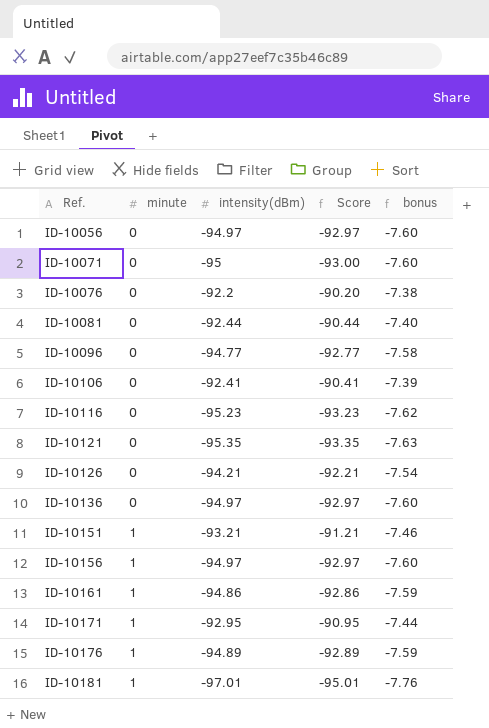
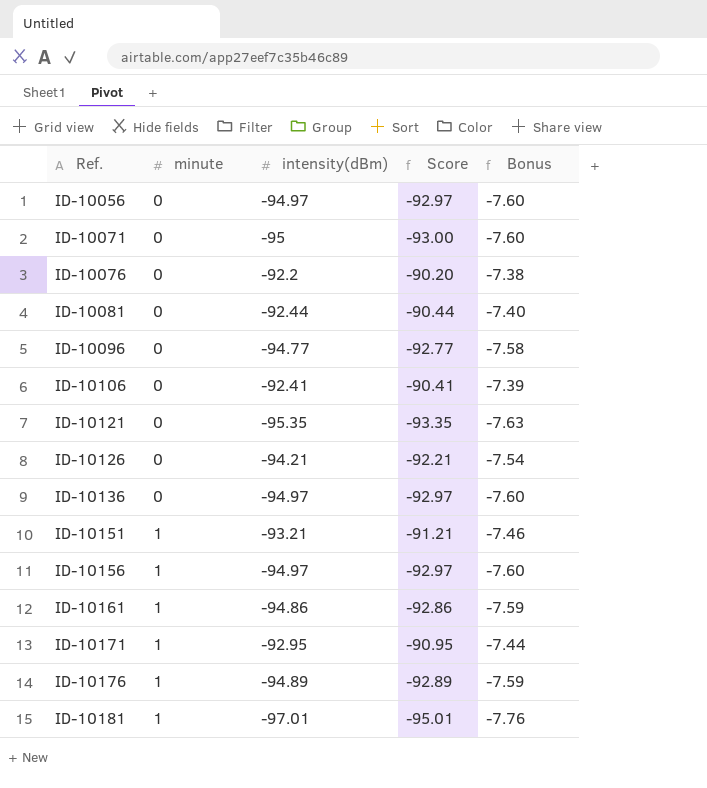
column name: bonus -> Bonus
row ID-10116: 0 | -95.23 | -93.23 | -7.62 -> none

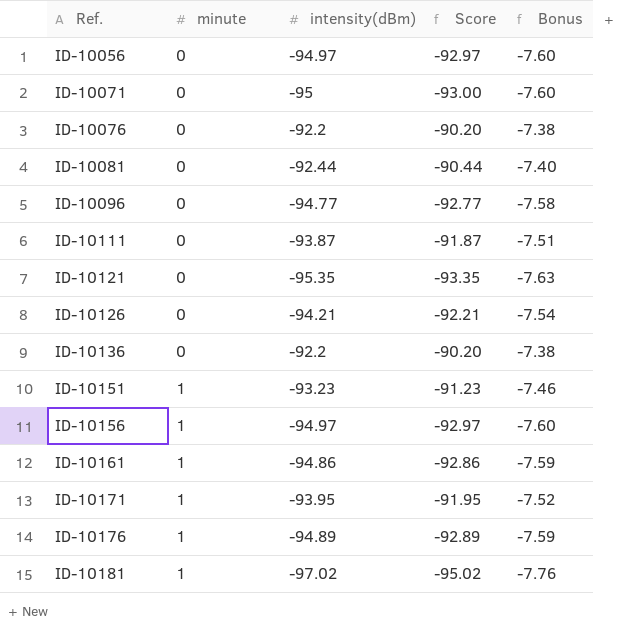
row ID-10106: 0 | -92.41 | -90.41 | -7.39 -> none
row ID-10111: none -> 0 | -93.87 | -91.87 | -7.51
ID-10136 | intensity(dBm): -94.97 -> -92.2
ID-10136 | Score: -92.97 -> -90.20
ID-10136 | Bonus: -7.60 -> -7.38
ID-10151 | intensity(dBm): -93.21 -> -93.23
ID-10151 | Score: -91.21 -> -91.23
ID-10171 | intensity(dBm): -92.95 -> -93.95
ID-10171 | Score: -90.95 -> -91.95
ID-10171 | Bonus: -7.44 -> -7.52
ID-10181 | intensity(dBm): -97.01 -> -97.02
ID-10181 | Score: -95.01 -> -95.02

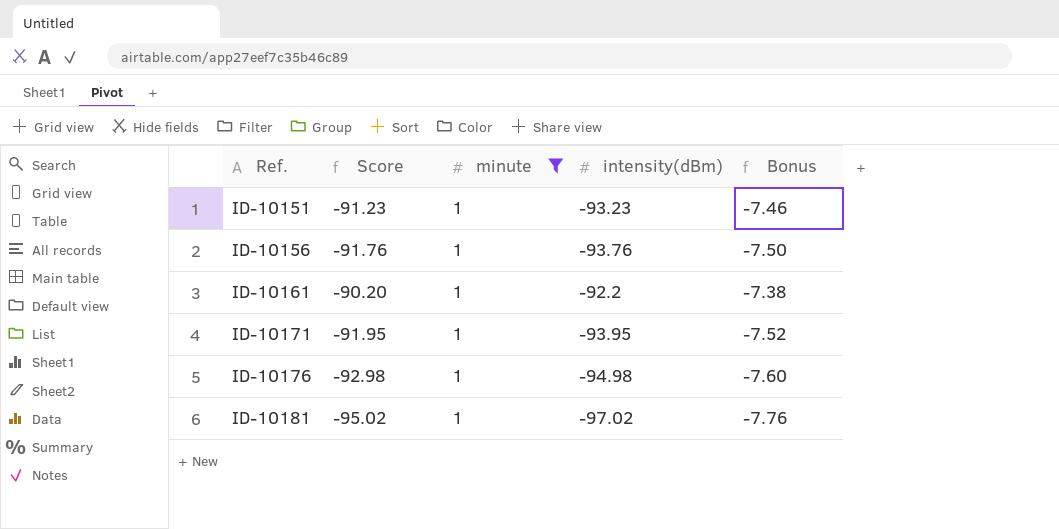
filter: none -> minute = 1
column Score | position: 4 -> 2
ID-10156 | Score: -92.97 -> -91.76
ID-10156 | intensity(dBm): -94.97 -> -93.76
ID-10156 | Bonus: -7.60 -> -7.50
ID-10161 | Score: -92.86 -> -90.20
ID-10161 | intensity(dBm): -94.86 -> -92.2
ID-10161 | Bonus: -7.59 -> -7.38
ID-10176 | Score: -92.89 -> -92.98
ID-10176 | intensity(dBm): -94.89 -> -94.98
ID-10176 | Bonus: -7.59 -> -7.60

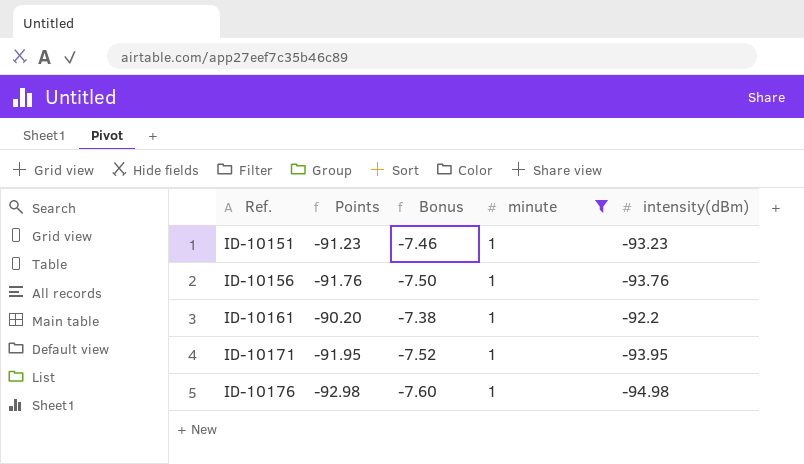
column name: Score -> Points
column Bonus | position: 5 -> 3
row ID-10181: -95.02 | 1 | -97.02 | -7.76 -> none

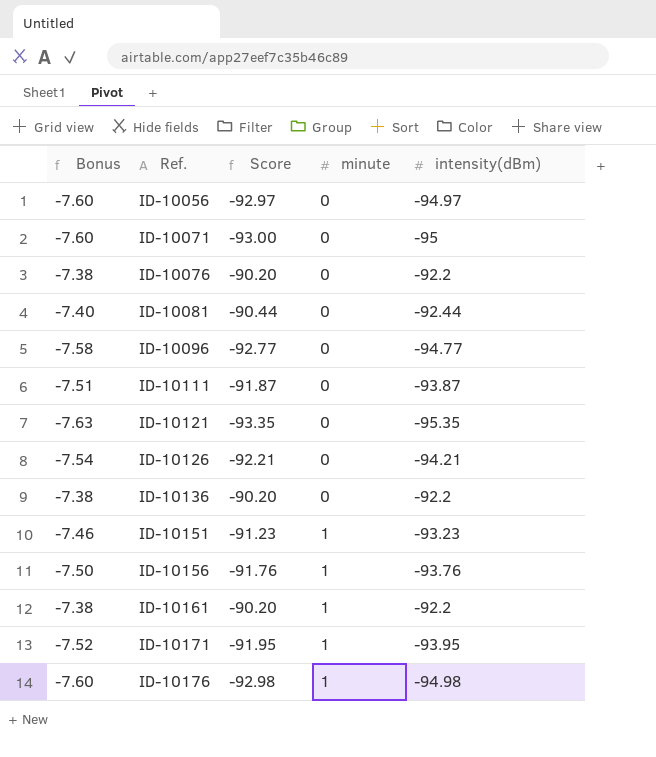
filter: minute = 1 -> none
column Bonus | position: 3 -> 1
column name: Points -> Score

